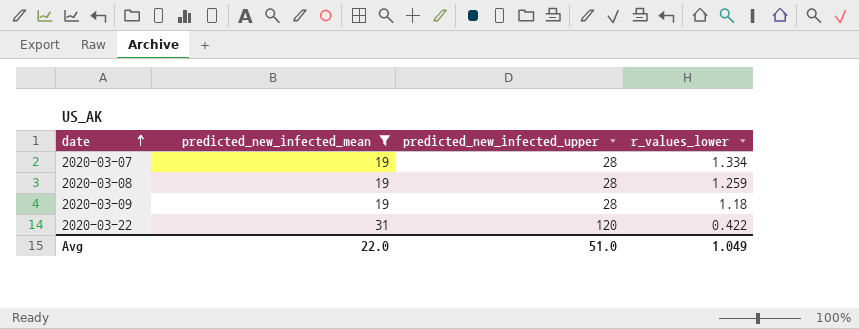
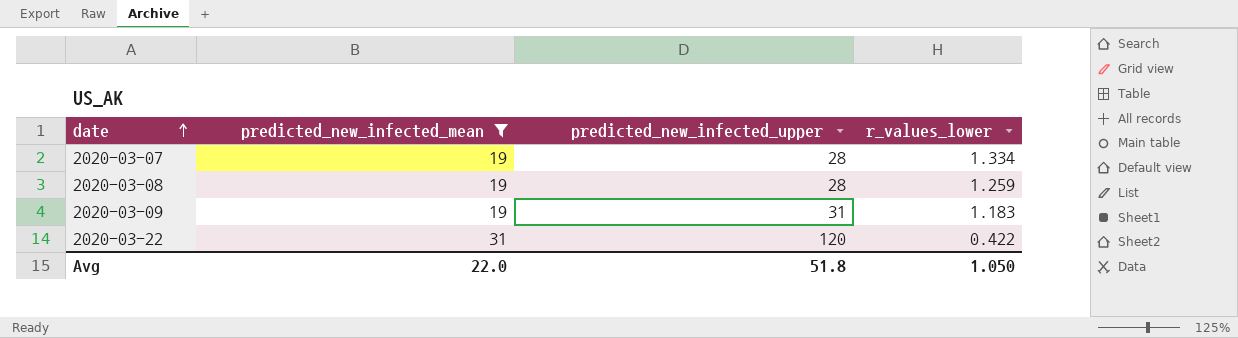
2020-03-09 | predicted_new_infected_upper: 28 -> 31
2020-03-09 | r_values_lower: 1.18 -> 1.183
Avg | predicted_new_infected_upper: 51.0 -> 51.8
Avg | r_values_lower: 1.049 -> 1.050

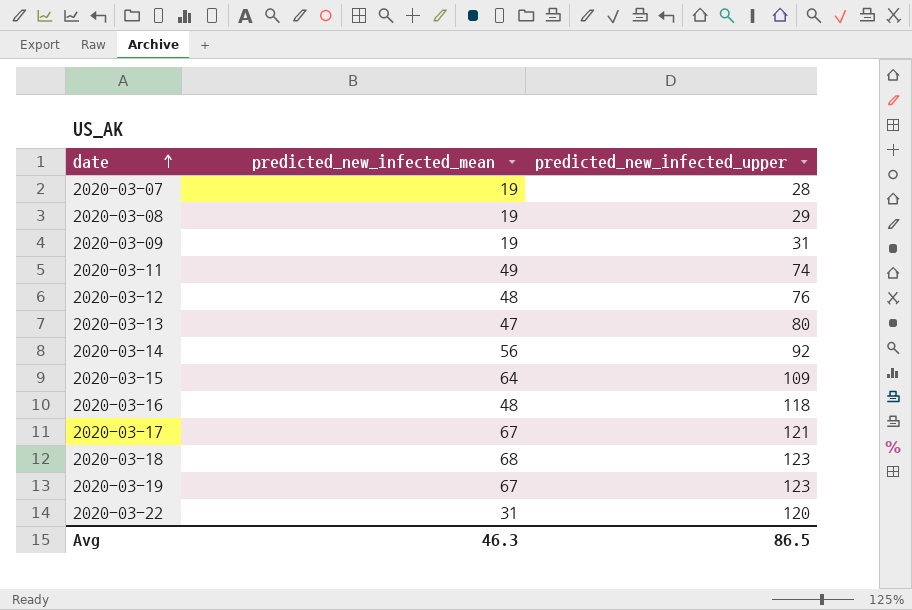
filter: predicted_new_infected_mean <= 31 -> none
column r_values_lower | position: 4 -> none
2020-03-08 | predicted_new_infected_upper: 28 -> 29
Avg | predicted_new_infected_mean: 22.0 -> 46.3
Avg | predicted_new_infected_upper: 51.8 -> 86.5

